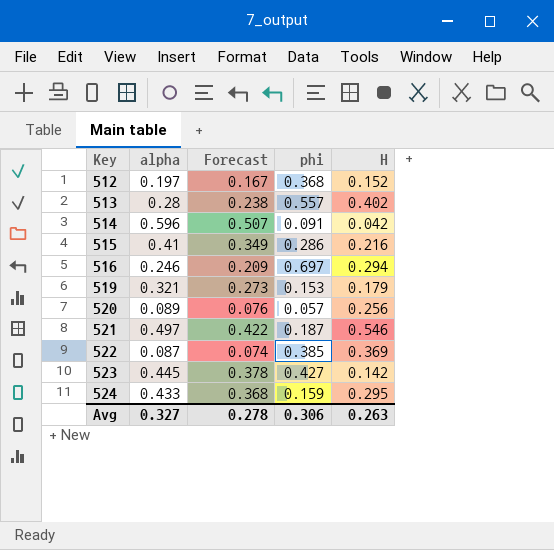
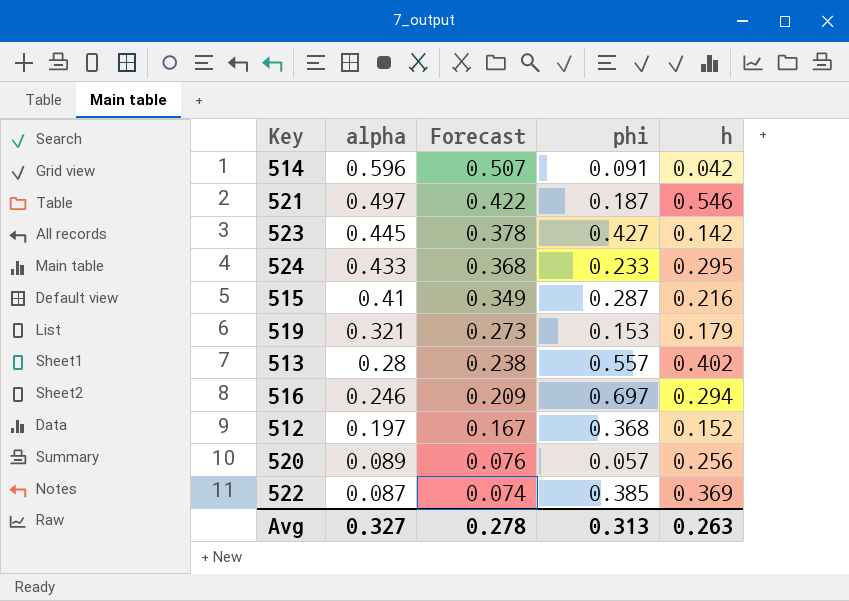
row order: Key ascending -> alpha descending
column name: H -> h
524 | phi: 0.159 -> 0.233
515 | phi: 0.286 -> 0.287
Avg | phi: 0.306 -> 0.313

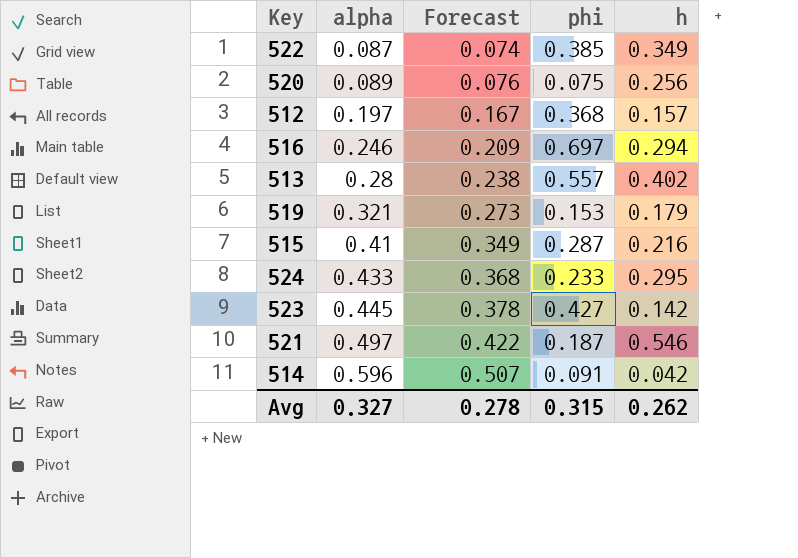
row order: alpha descending -> alpha ascending
522 | h: 0.369 -> 0.349
520 | phi: 0.057 -> 0.075
512 | h: 0.152 -> 0.157
Avg | phi: 0.313 -> 0.315
Avg | h: 0.263 -> 0.262

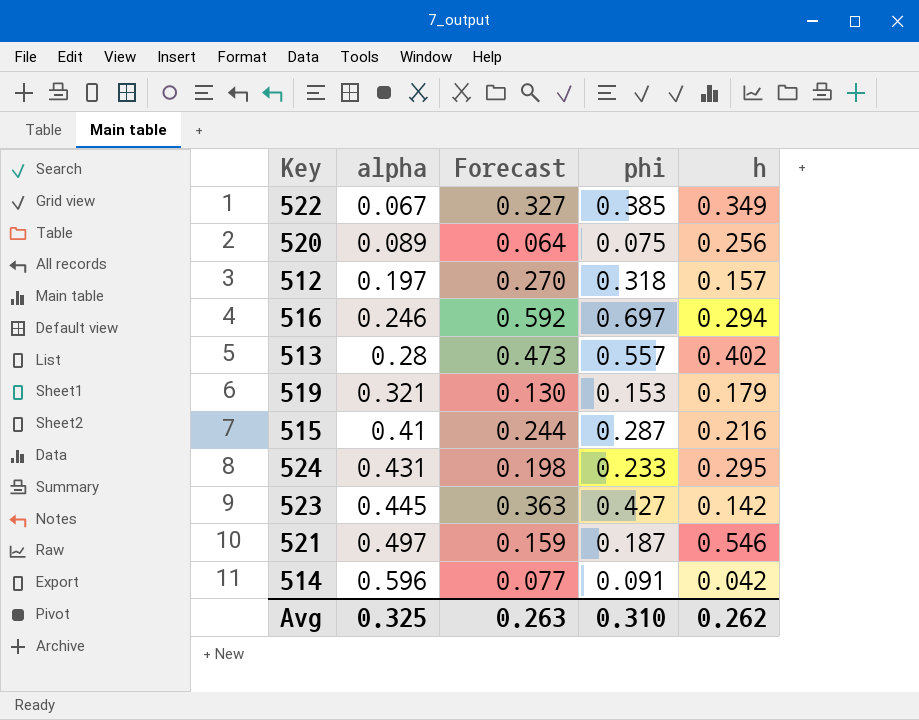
column Forecast | formula: [alpha] * 0.85 -> [phi] * 0.85
522 | alpha: 0.087 -> 0.067
512 | phi: 0.368 -> 0.318
524 | alpha: 0.433 -> 0.431
Avg | alpha: 0.327 -> 0.325
Avg | Forecast: 0.278 -> 0.263
Avg | phi: 0.315 -> 0.310

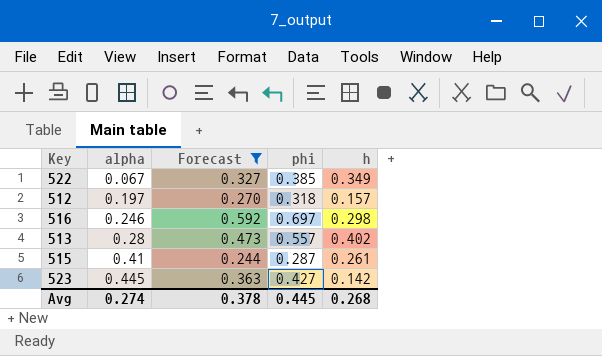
filter: none -> Forecast >= 0.244
516 | h: 0.294 -> 0.298
515 | h: 0.216 -> 0.261
Avg | alpha: 0.325 -> 0.274
Avg | Forecast: 0.263 -> 0.378
Avg | phi: 0.310 -> 0.445
Avg | h: 0.262 -> 0.268

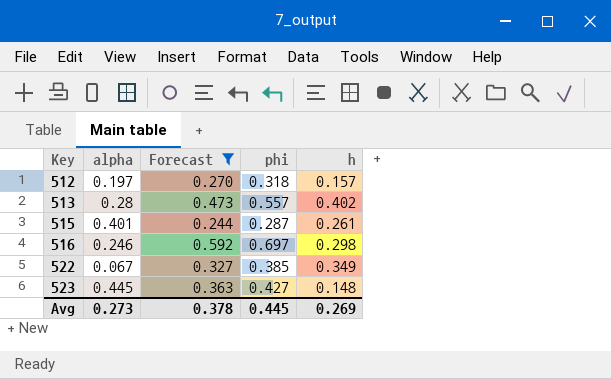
row order: alpha ascending -> Key ascending
515 | alpha: 0.41 -> 0.401
523 | h: 0.142 -> 0.148
Avg | alpha: 0.274 -> 0.273
Avg | h: 0.268 -> 0.269

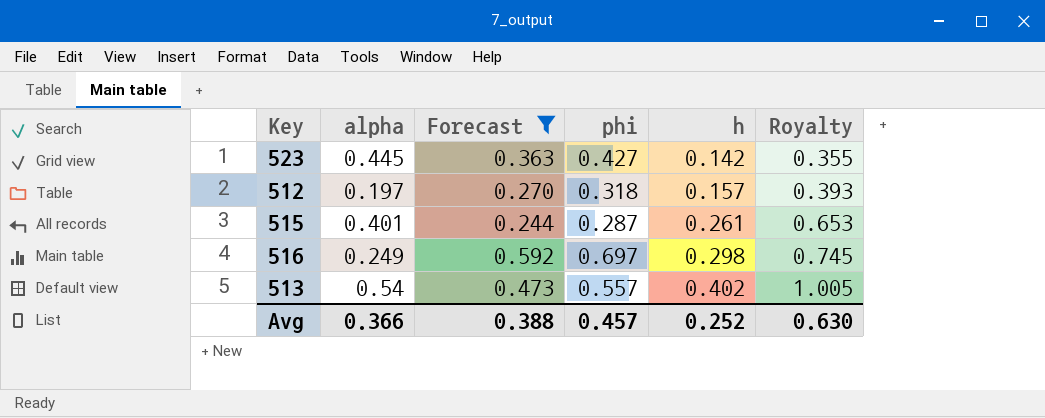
row order: Key ascending -> h ascending
column Royalty | formula: none -> [h] * 2.5
row 522: 0.067 | 0.327 | 0.385 | 0.349 -> none
523 | h: 0.148 -> 0.142
516 | alpha: 0.246 -> 0.249
513 | alpha: 0.28 -> 0.54
Avg | alpha: 0.273 -> 0.366
Avg | Forecast: 0.378 -> 0.388
Avg | phi: 0.445 -> 0.457
Avg | h: 0.269 -> 0.252

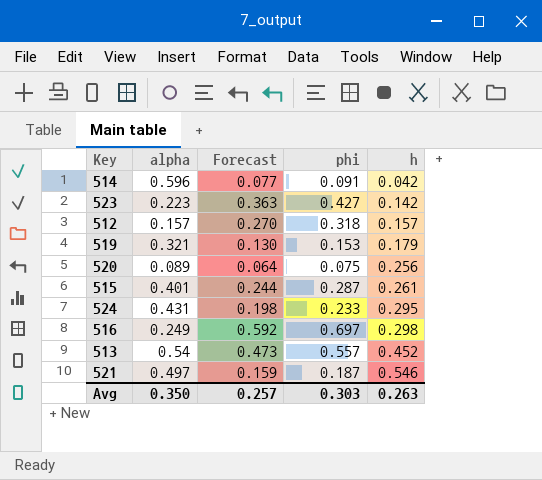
filter: Forecast >= 0.244 -> none
column Royalty | formula: [h] * 2.5 -> none
523 | alpha: 0.445 -> 0.223
512 | alpha: 0.197 -> 0.157
513 | h: 0.402 -> 0.452
Avg | alpha: 0.366 -> 0.350
Avg | Forecast: 0.388 -> 0.257
Avg | phi: 0.457 -> 0.303
Avg | h: 0.252 -> 0.263

